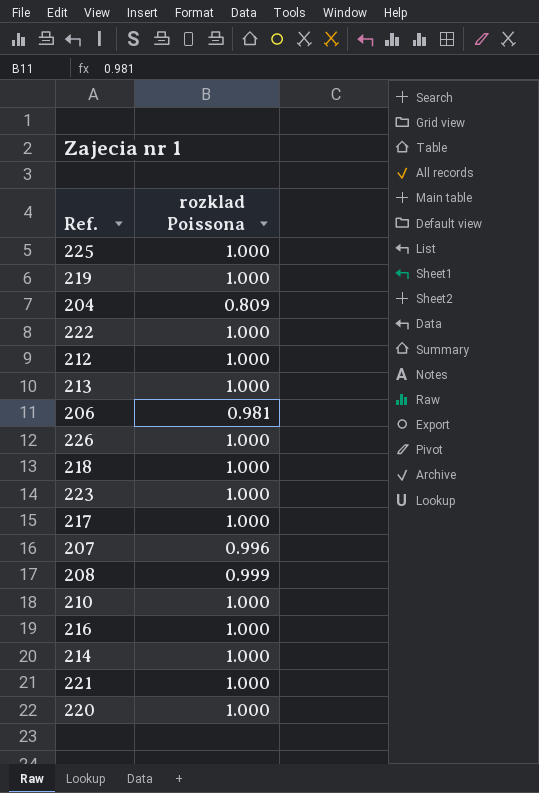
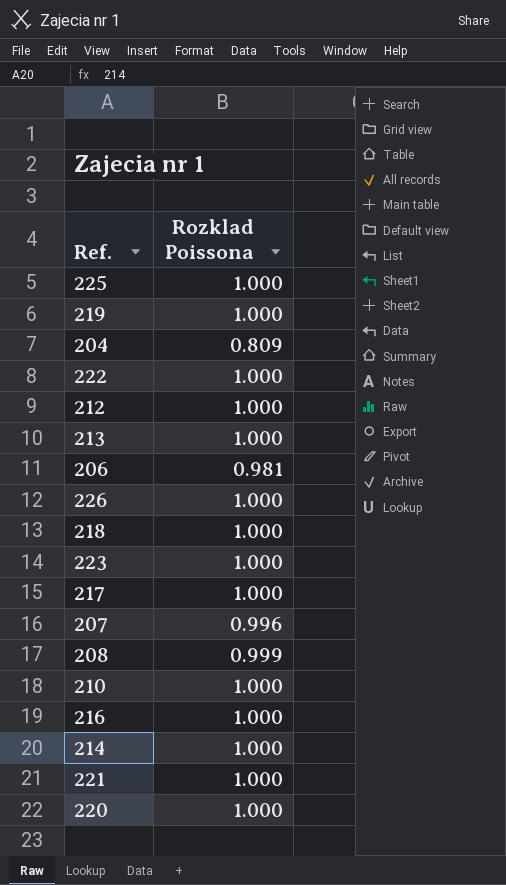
column name: rozklad Poissona -> Rozklad Poissona

